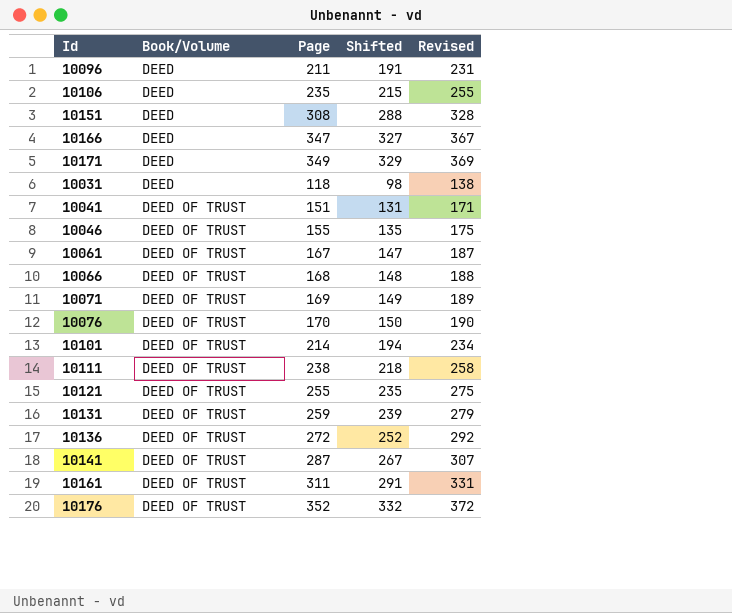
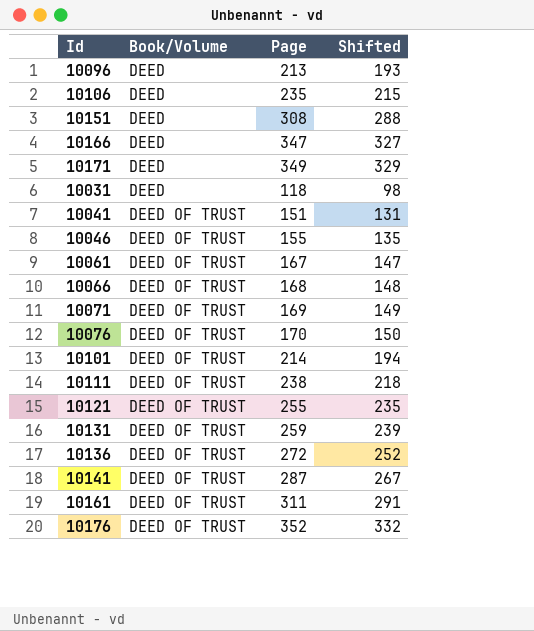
column Revised | formula: [Page] + 20 -> none
10096 | Page: 211 -> 213
10096 | Shifted: 191 -> 193

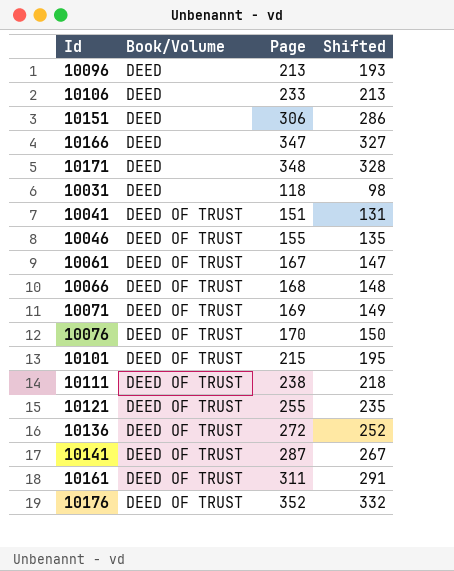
row 10131: DEED OF TRUST | 259 | 239 -> none
10106 | Page: 235 -> 233
10106 | Shifted: 215 -> 213
10151 | Page: 308 -> 306
10151 | Shifted: 288 -> 286
10171 | Page: 349 -> 348
10171 | Shifted: 329 -> 328
10101 | Page: 214 -> 215
10101 | Shifted: 194 -> 195

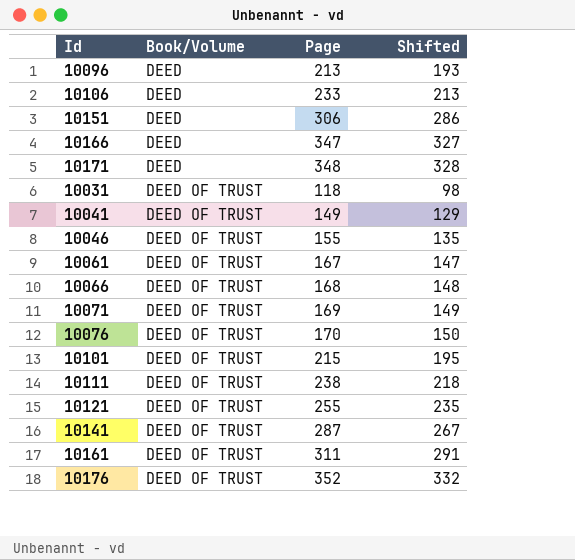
row 10136: DEED OF TRUST | 272 | 252 -> none
10031 | Book/Volume: DEED -> DEED OF TRUST
10041 | Page: 151 -> 149
10041 | Shifted: 131 -> 129

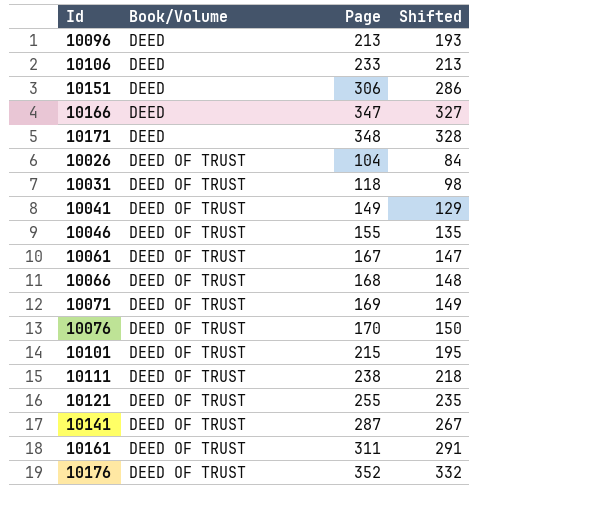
row 10026: none -> DEED OF TRUST | 104 | 84

